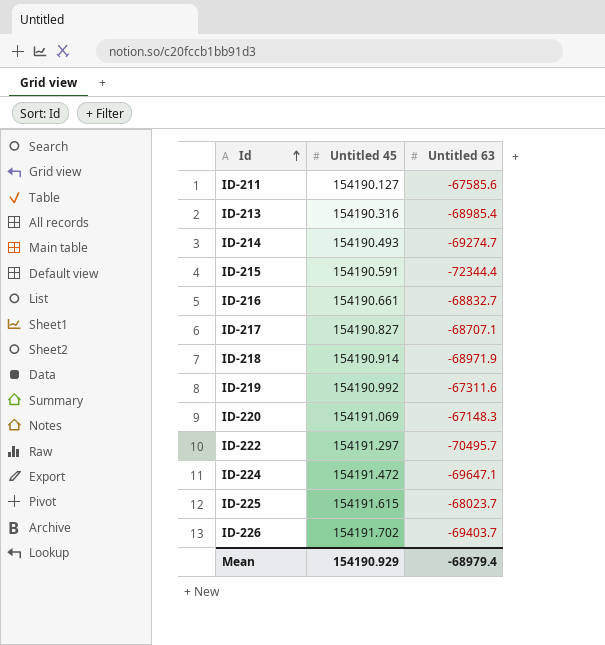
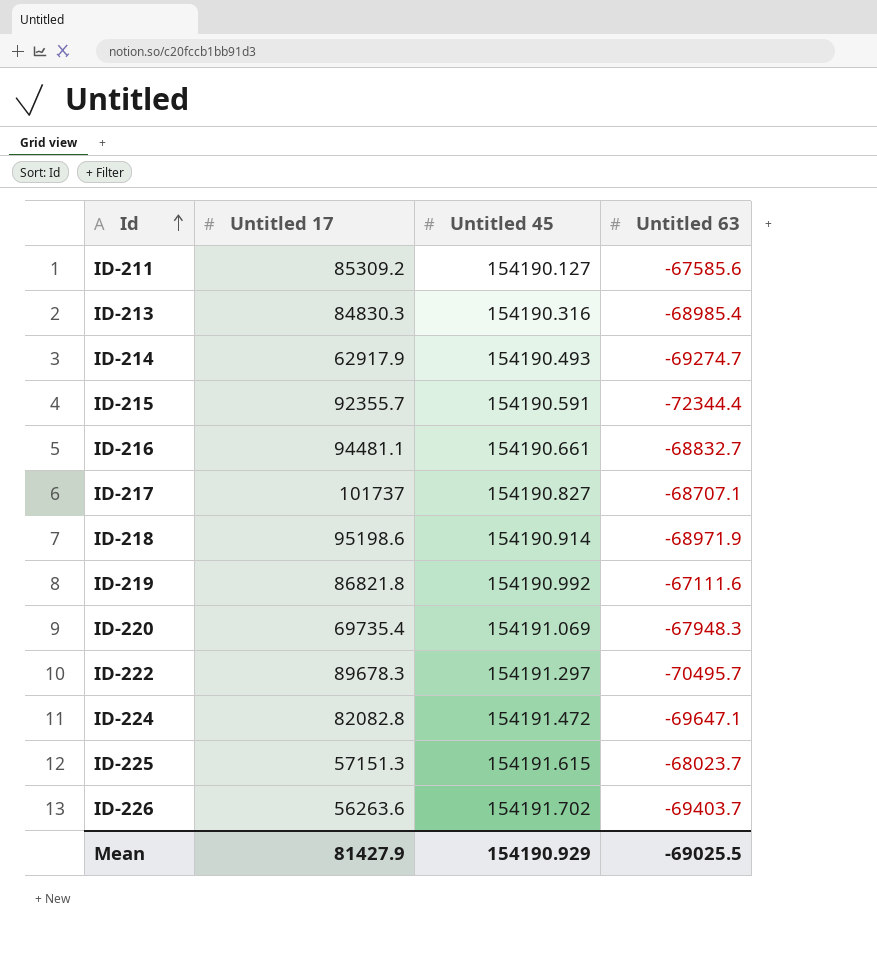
column Untitled 17 | position: none -> 2
ID-219 | Untitled 63: -67311.6 -> -67111.6
ID-220 | Untitled 63: -67148.3 -> -67948.3
Mean | Untitled 63: -68979.4 -> -69025.5

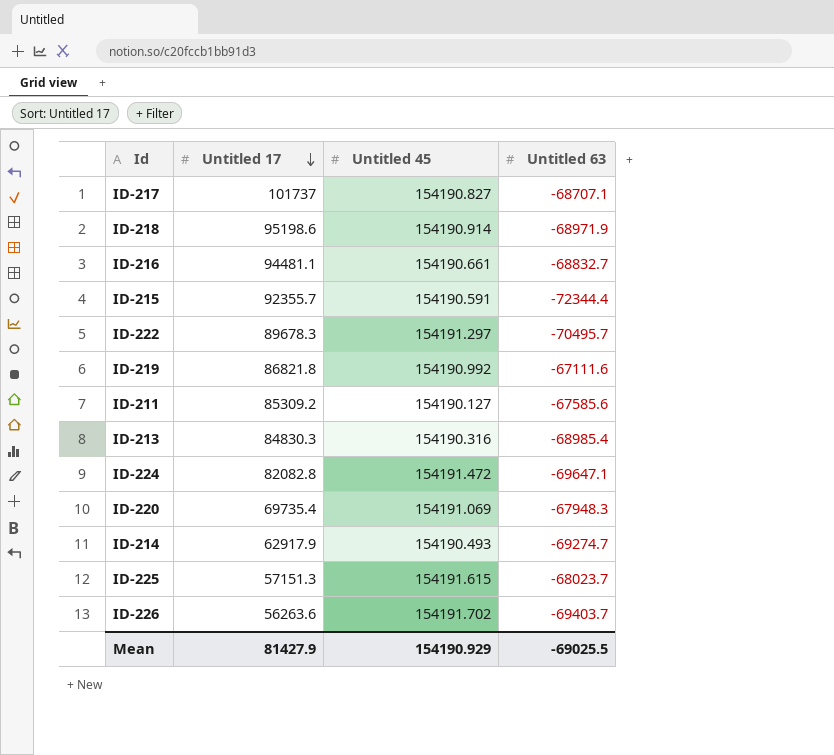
row order: Id ascending -> Untitled 17 descending

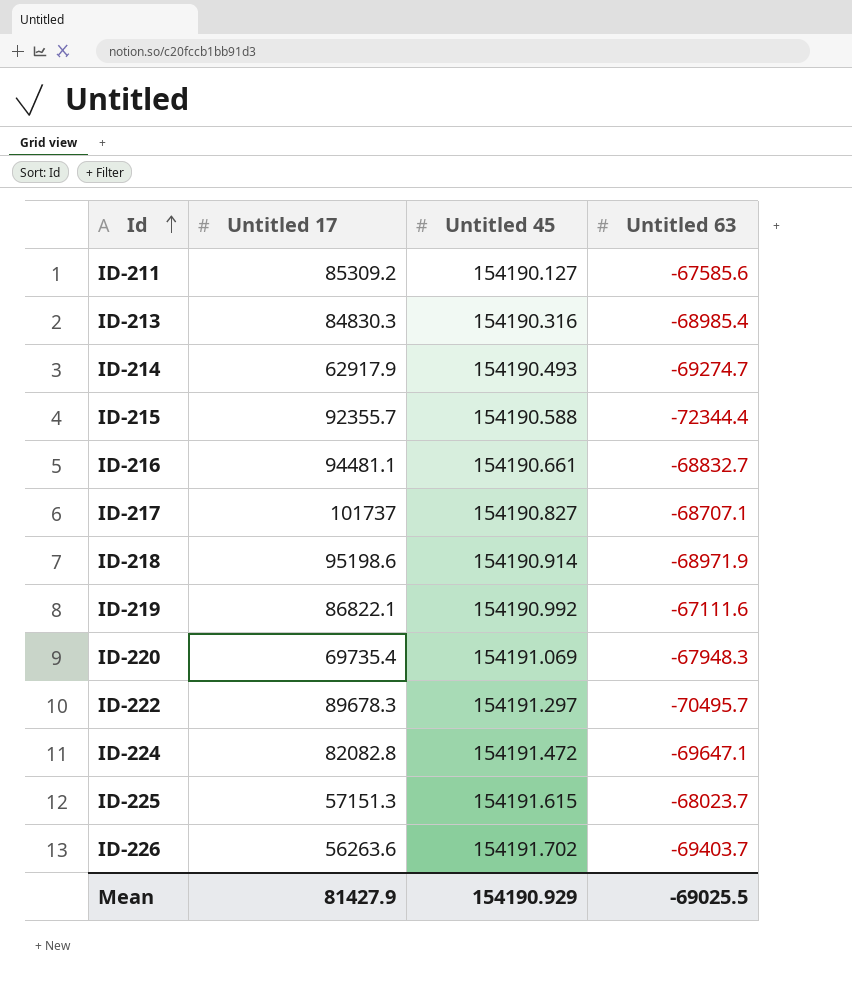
row order: Untitled 17 descending -> Id ascending
ID-215 | Untitled 45: 154190.591 -> 154190.588
ID-219 | Untitled 17: 86821.8 -> 86822.1

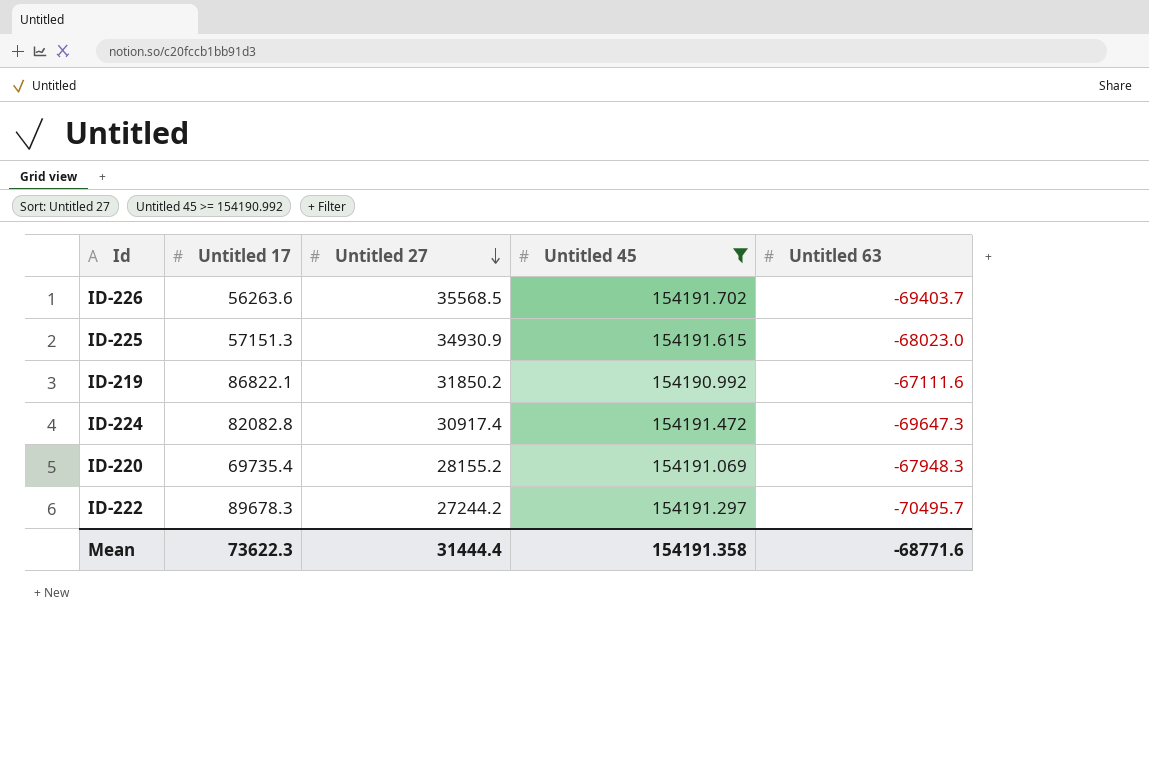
filter: none -> Untitled 45 >= 154190.992
row order: Id ascending -> Untitled 27 descending
column Untitled 27 | position: none -> 3
ID-225 | Untitled 63: -68023.7 -> -68023.0
ID-224 | Untitled 63: -69647.1 -> -69647.3
Mean | Untitled 17: 81427.9 -> 73622.3
Mean | Untitled 45: 154190.929 -> 154191.358
Mean | Untitled 63: -69025.5 -> -68771.6

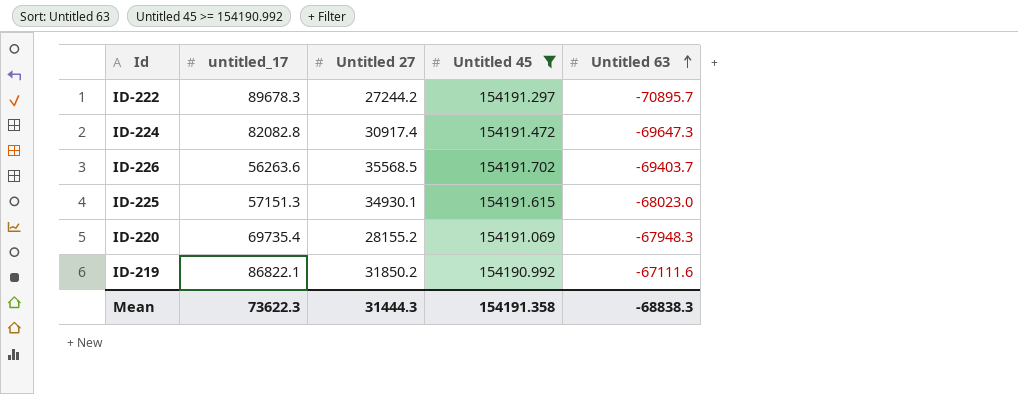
row order: Untitled 27 descending -> Untitled 63 ascending
column name: Untitled 17 -> untitled_17
ID-222 | Untitled 63: -70495.7 -> -70895.7
ID-225 | Untitled 27: 34930.9 -> 34930.1
Mean | Untitled 27: 31444.4 -> 31444.3
Mean | Untitled 63: -68771.6 -> -68838.3

